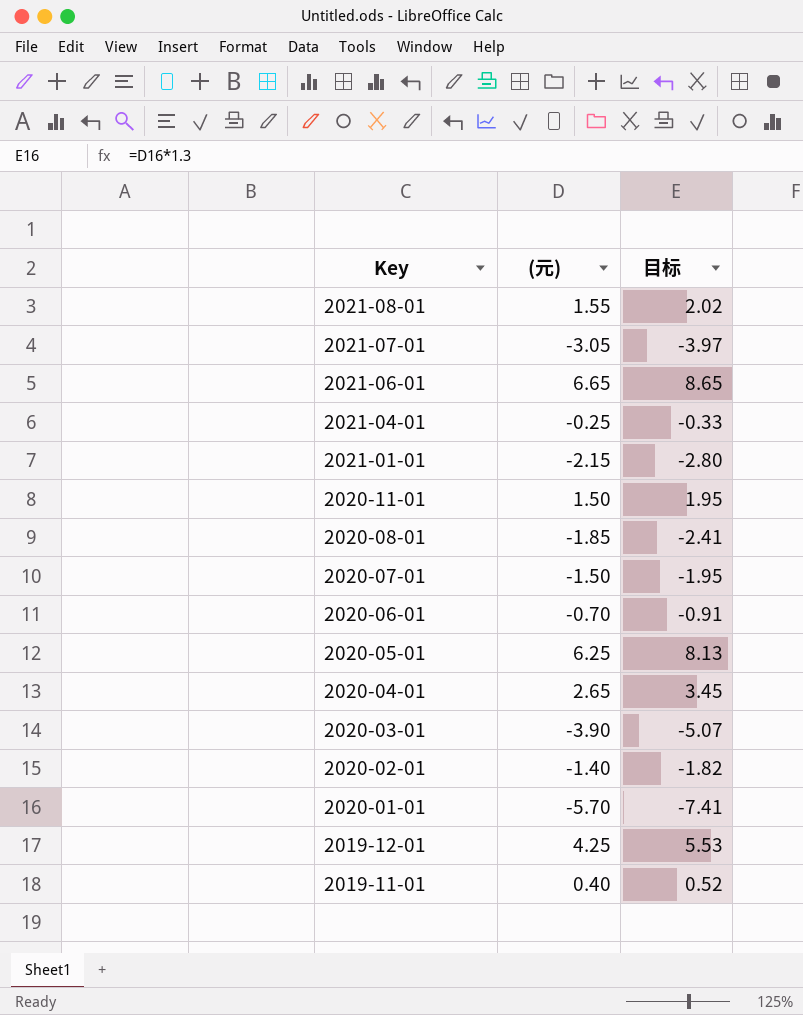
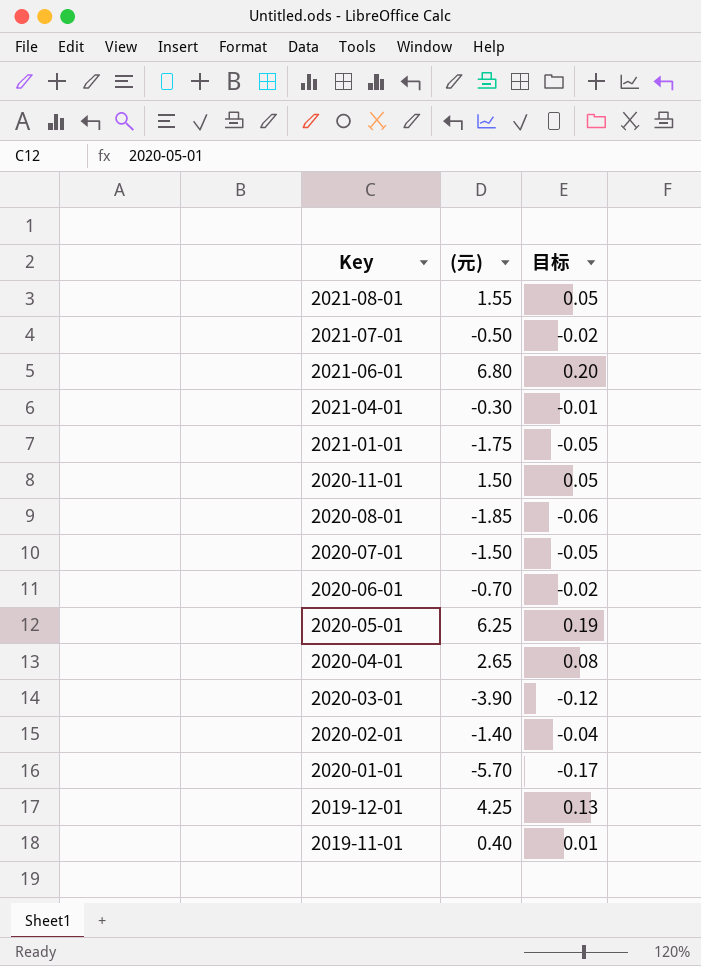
column 目标 | formula: [(元)] * 1.3 -> [(元)] * 0.03
2021-07-01 | (元): -3.05 -> -0.50
2021-06-01 | (元): 6.65 -> 6.80
2021-04-01 | (元): -0.25 -> -0.30
2021-01-01 | (元): -2.15 -> -1.75

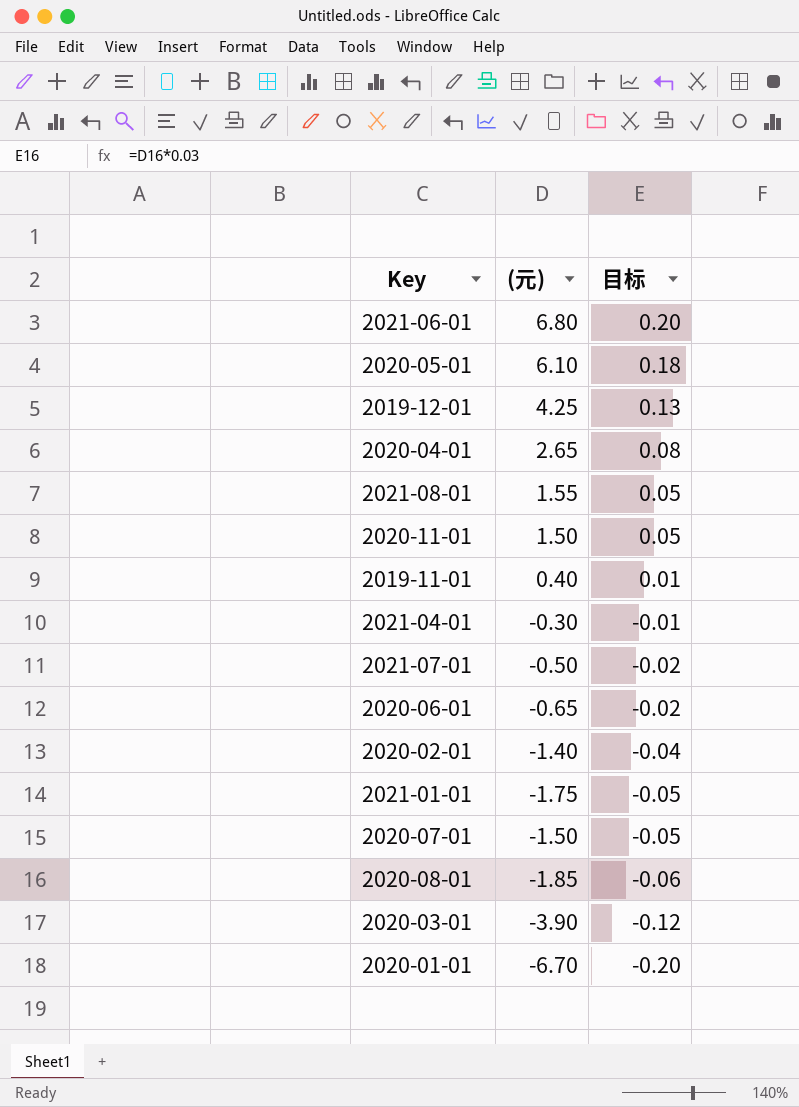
row order: Key descending -> 目标 descending
2020-05-01 | (元): 6.25 -> 6.10
2020-05-01 | 目标: 0.19 -> 0.18
2020-06-01 | (元): -0.70 -> -0.65
2020-01-01 | (元): -5.70 -> -6.70
2020-01-01 | 目标: -0.17 -> -0.20

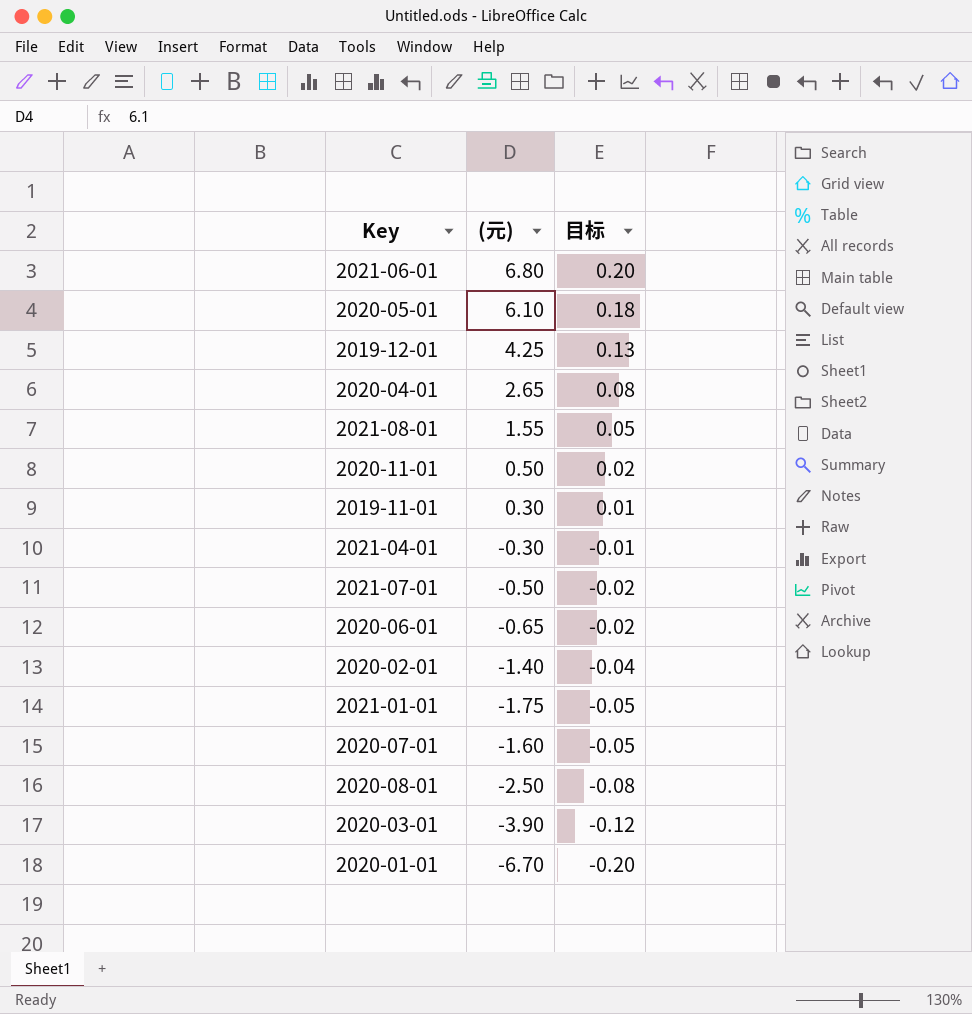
2020-11-01 | (元): 1.50 -> 0.50
2020-11-01 | 目标: 0.05 -> 0.02
2019-11-01 | (元): 0.40 -> 0.30
2020-07-01 | (元): -1.50 -> -1.60
2020-08-01 | (元): -1.85 -> -2.50
2020-08-01 | 目标: -0.06 -> -0.08

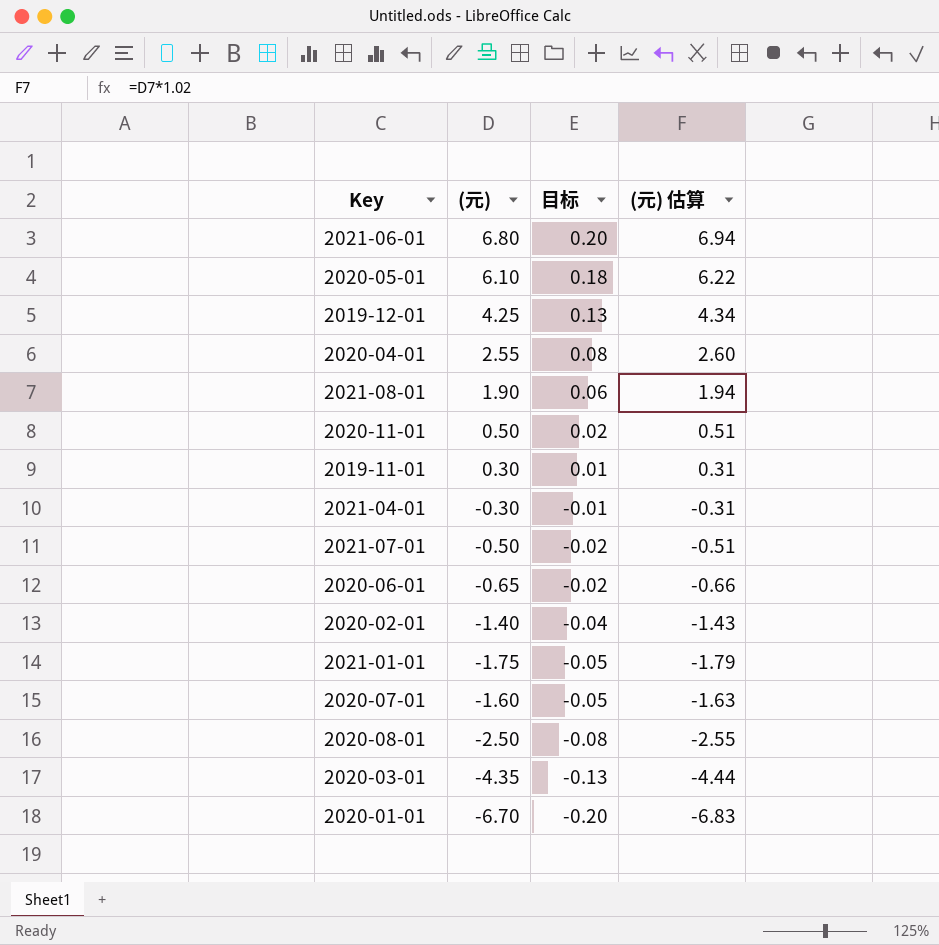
column (元) 估算 | formula: none -> [(元)] * 1.02
2020-04-01 | (元): 2.65 -> 2.55
2021-08-01 | (元): 1.55 -> 1.90
2021-08-01 | 目标: 0.05 -> 0.06
2020-03-01 | (元): -3.90 -> -4.35
2020-03-01 | 目标: -0.12 -> -0.13

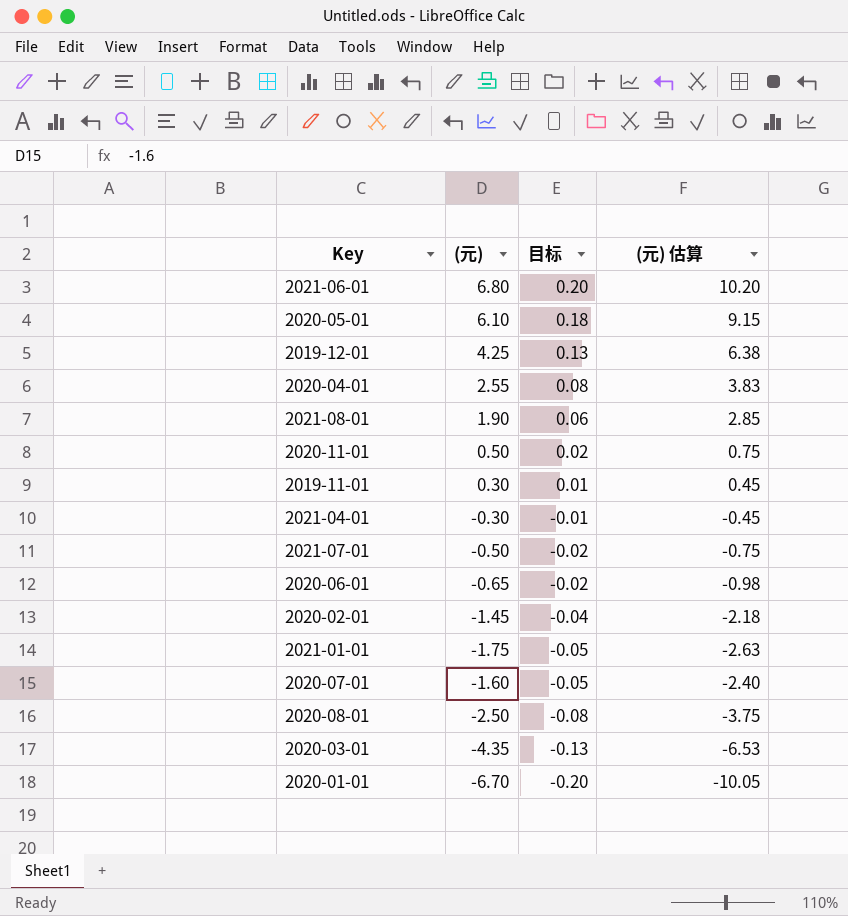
column (元) 估算 | formula: [(元)] * 1.02 -> [(元)] * 1.5
2020-02-01 | (元): -1.40 -> -1.45

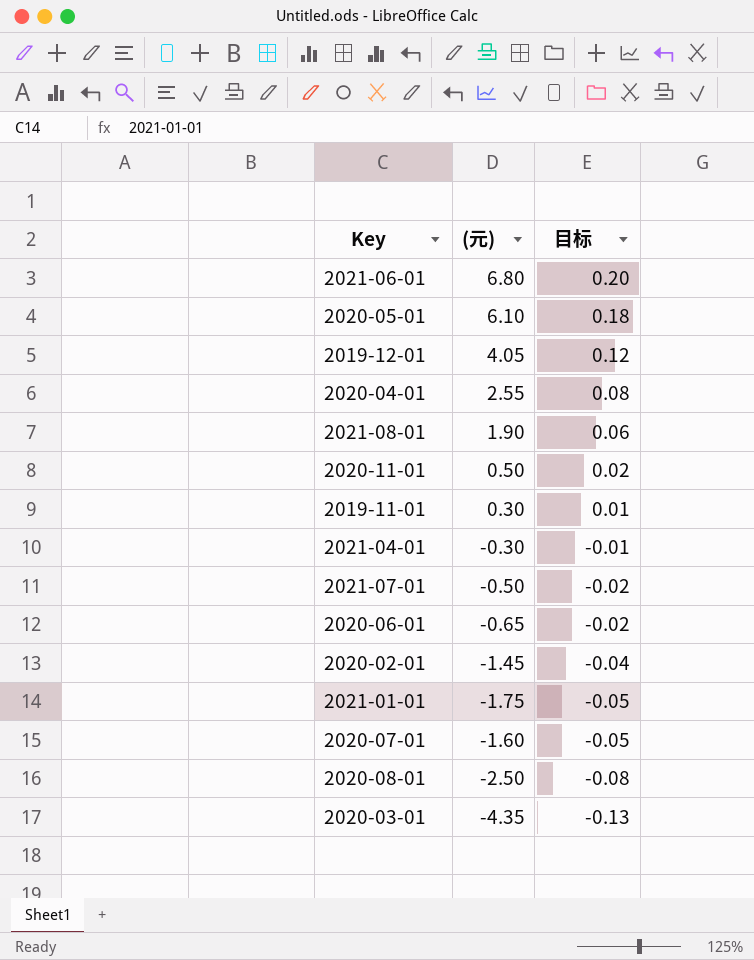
column (元) 估算 | formula: [(元)] * 1.5 -> none
row 2020-01-01: -6.70 | -0.20 | -10.05 -> none
2019-12-01 | (元): 4.25 -> 4.05
2019-12-01 | 目标: 0.13 -> 0.12

